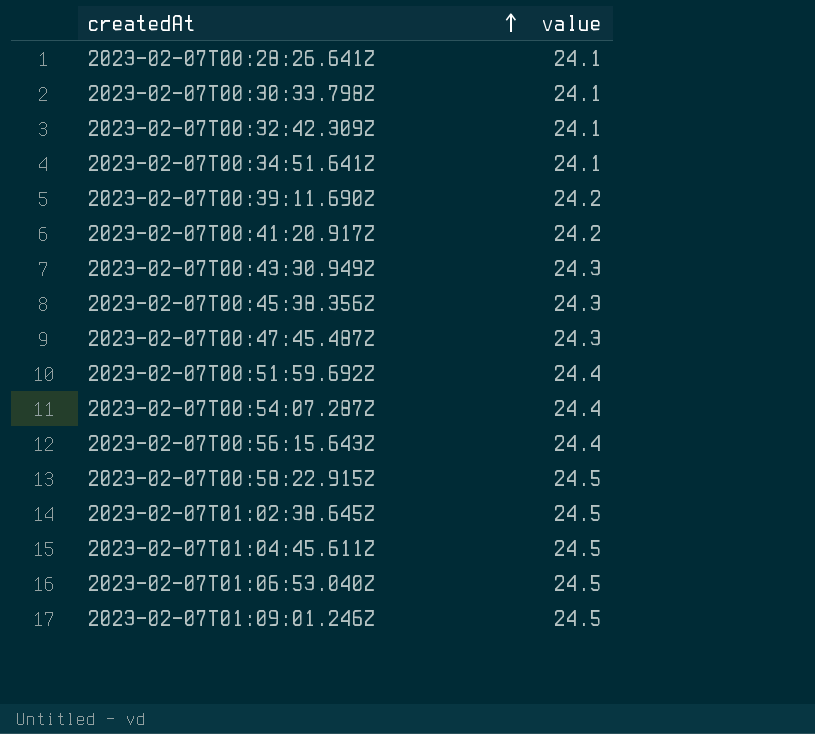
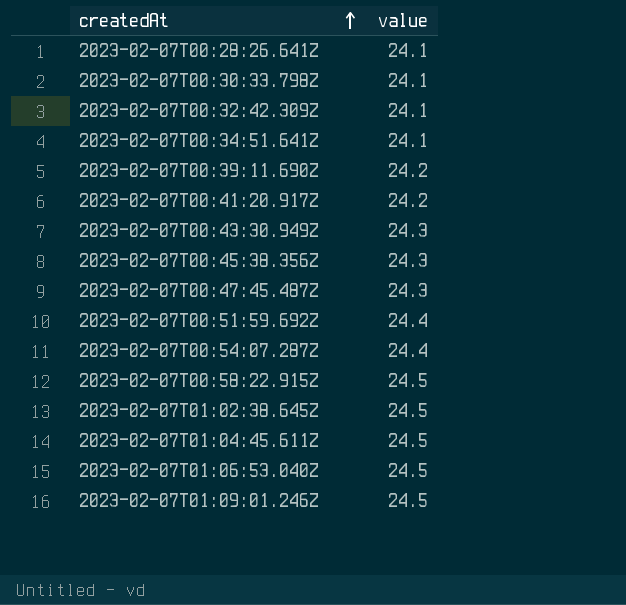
row 2023-02-07T00:56:15.643Z: 24.4 -> none

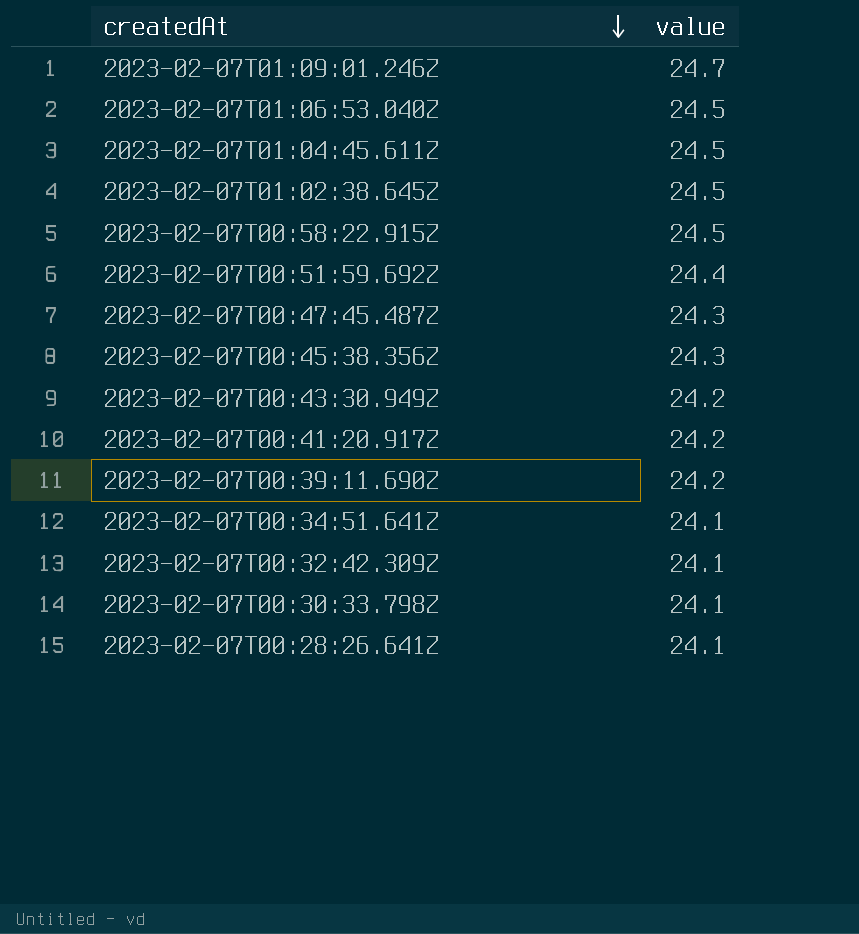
row order: createdAt ascending -> createdAt descending
row 2023-02-07T00:54:07.287Z: 24.4 -> none
2023-02-07T01:09:01.246Z | value: 24.5 -> 24.7
2023-02-07T00:43:30.949Z | value: 24.3 -> 24.2

